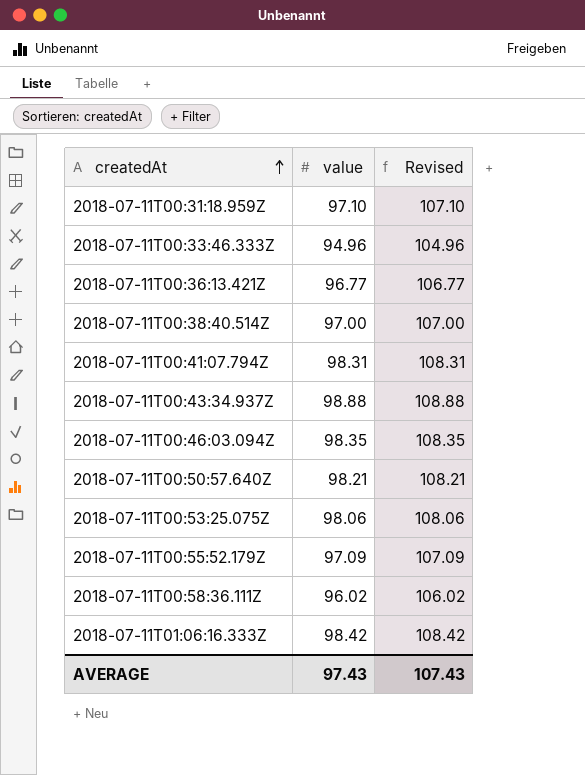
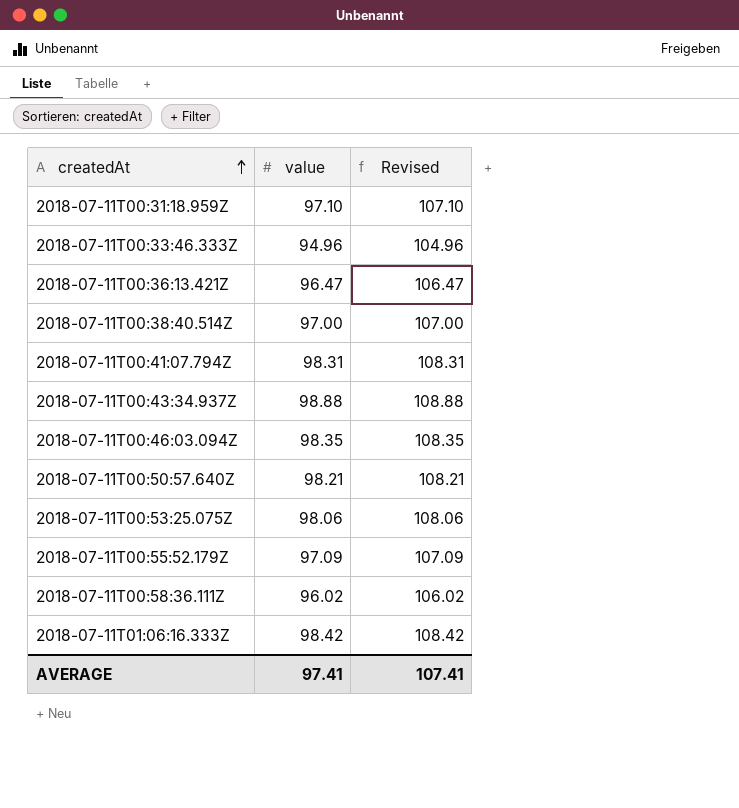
2018-07-11T00:36:13.421Z | value: 96.77 -> 96.47
2018-07-11T00:36:13.421Z | Revised: 106.77 -> 106.47
AVERAGE | value: 97.43 -> 97.41
AVERAGE | Revised: 107.43 -> 107.41

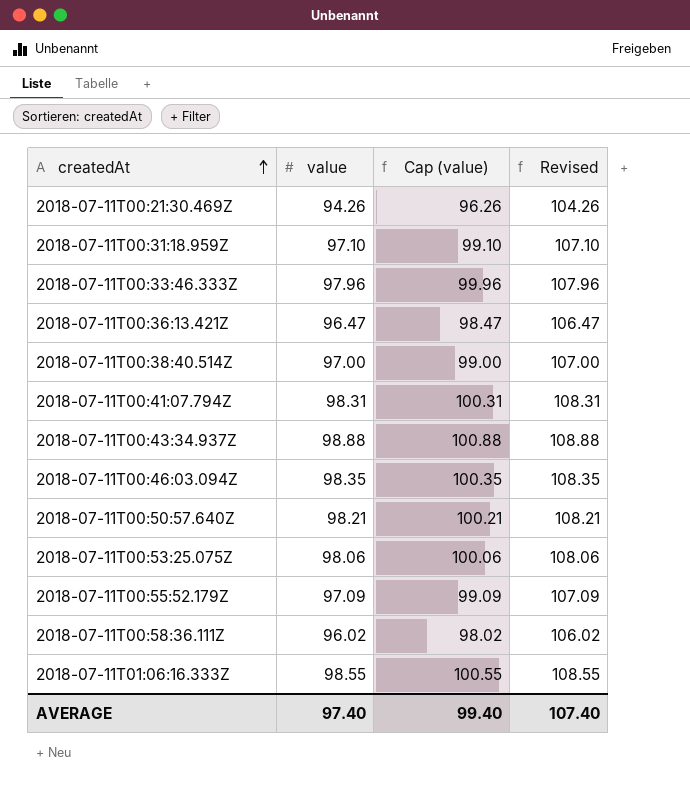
column Cap (value) | formula: none -> [value] + 2
row 2018-07-11T00:21:30.469Z: none -> 94.26 | 96.26 | 104.26
2018-07-11T00:33:46.333Z | value: 94.96 -> 97.96
2018-07-11T00:33:46.333Z | Revised: 104.96 -> 107.96
2018-07-11T01:06:16.333Z | value: 98.42 -> 98.55
2018-07-11T01:06:16.333Z | Revised: 108.42 -> 108.55
AVERAGE | value: 97.41 -> 97.40
AVERAGE | Revised: 107.41 -> 107.40

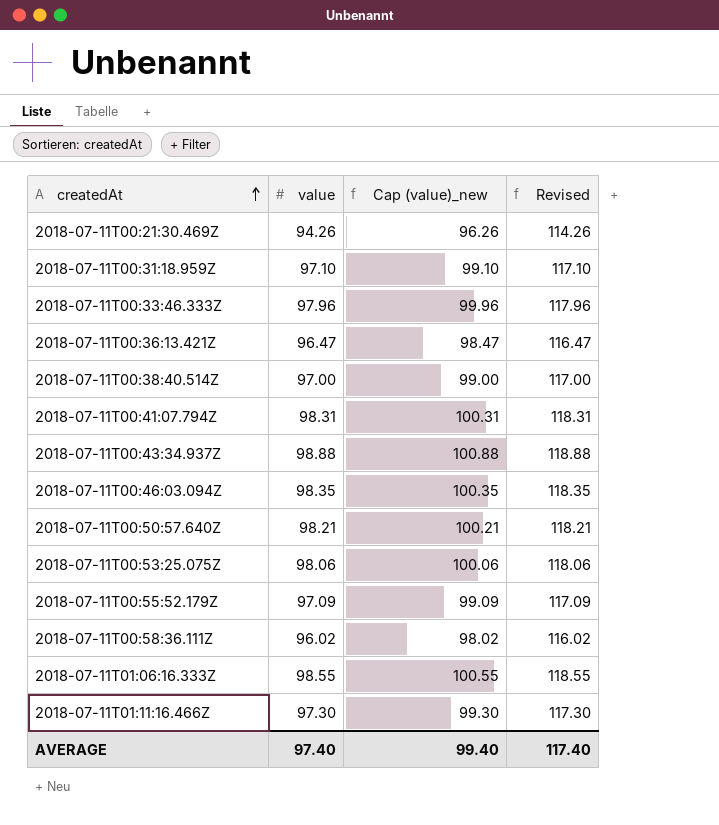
column name: Cap (value) -> Cap (value)_new
column Revised | formula: [value] + 10 -> [value] + 20
row 2018-07-11T01:11:16.466Z: none -> 97.30 | 99.30 | 117.30
AVERAGE | Revised: 107.40 -> 117.40

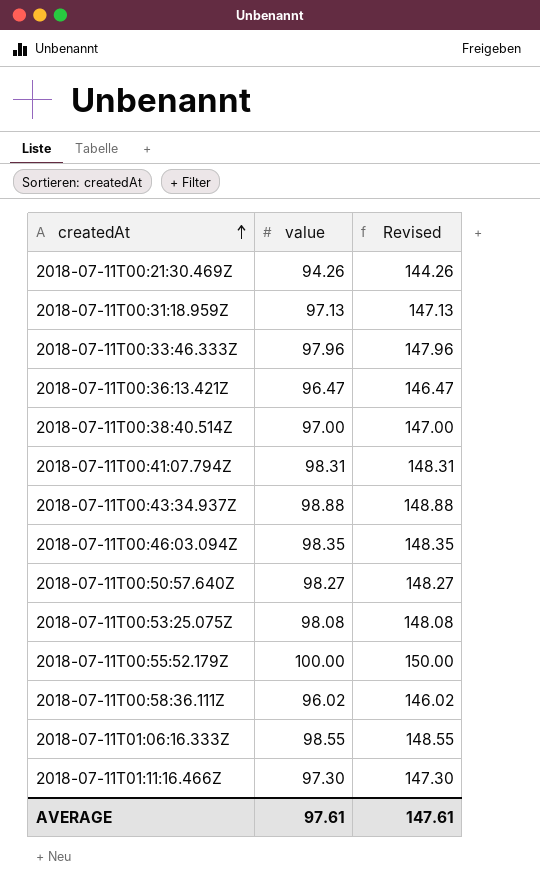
column Cap (value)_new | formula: [value] + 2 -> none
column Revised | formula: [value] + 20 -> [value] + 50
2018-07-11T00:31:18.959Z | value: 97.10 -> 97.13
2018-07-11T00:50:57.640Z | value: 98.21 -> 98.27
2018-07-11T00:53:25.075Z | value: 98.06 -> 98.08
2018-07-11T00:55:52.179Z | value: 97.09 -> 100.00
AVERAGE | value: 97.40 -> 97.61
AVERAGE | Revised: 117.40 -> 147.61

